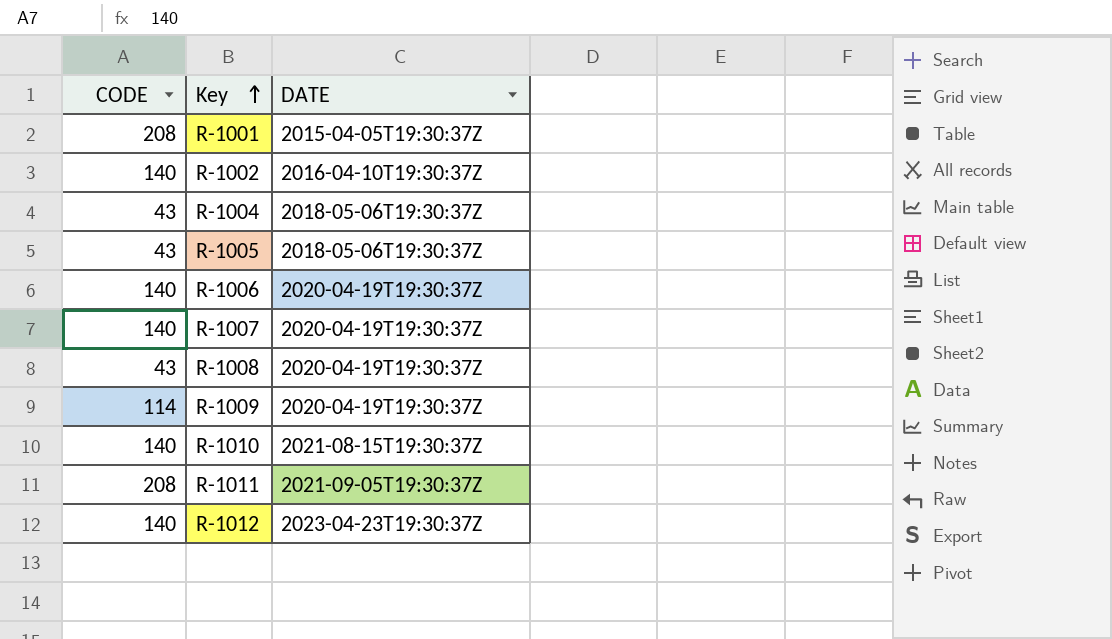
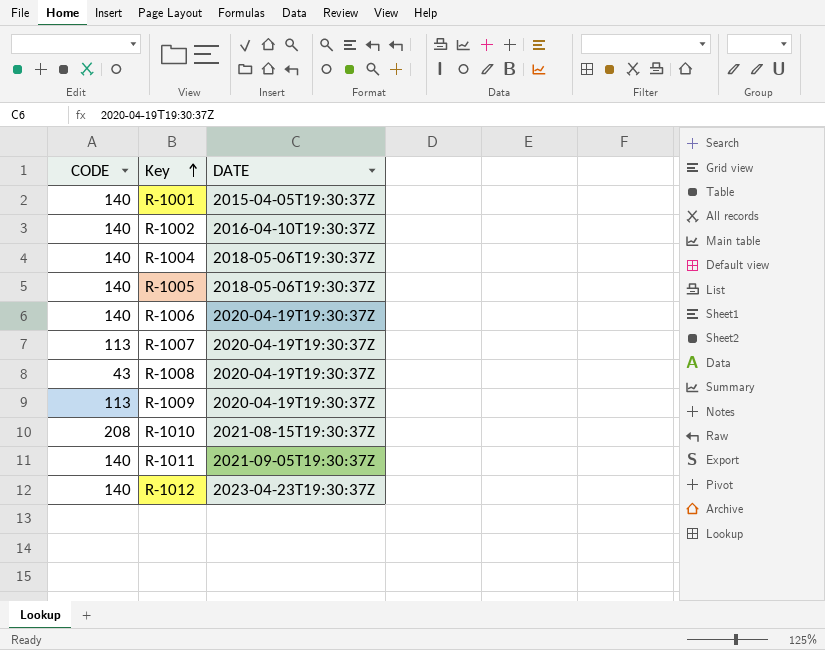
R-1001 | CODE: 208 -> 140
R-1004 | CODE: 43 -> 140
R-1005 | CODE: 43 -> 140
R-1007 | CODE: 140 -> 113
R-1009 | CODE: 114 -> 113
R-1010 | CODE: 140 -> 208
R-1011 | CODE: 208 -> 140

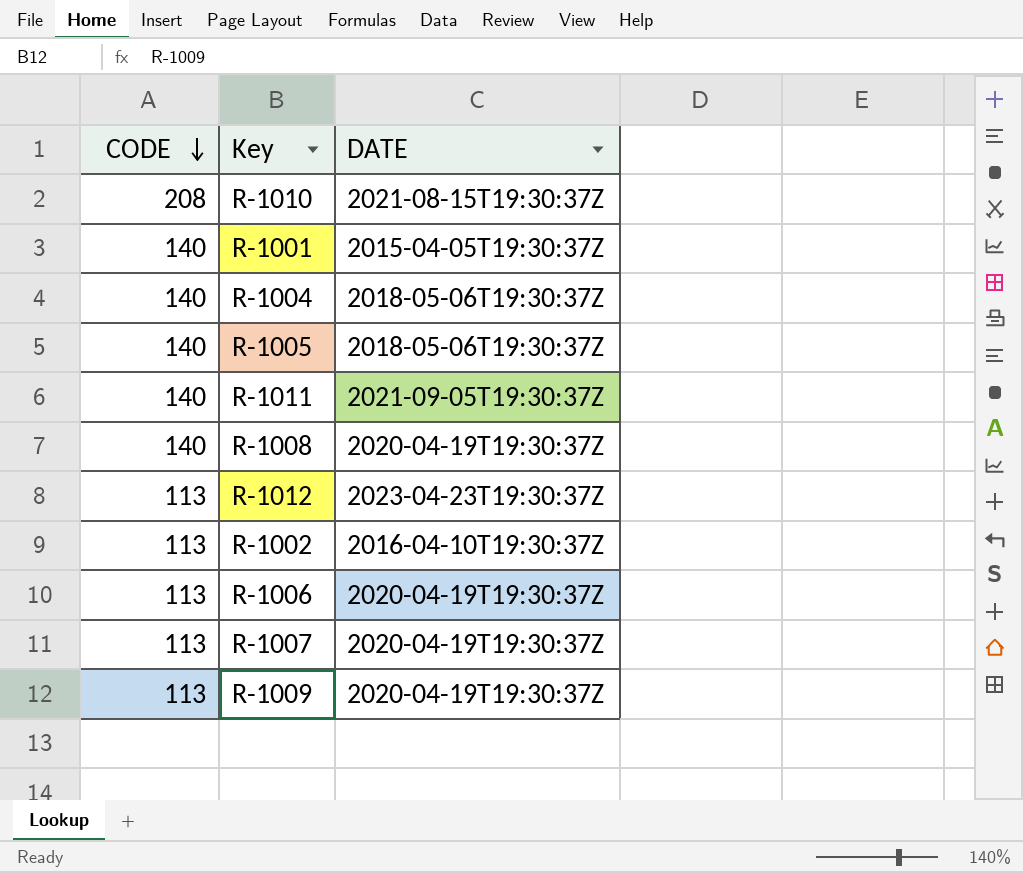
row order: Key ascending -> CODE descending
R-1008 | CODE: 43 -> 140
R-1012 | CODE: 140 -> 113
R-1002 | CODE: 140 -> 113
R-1006 | CODE: 140 -> 113

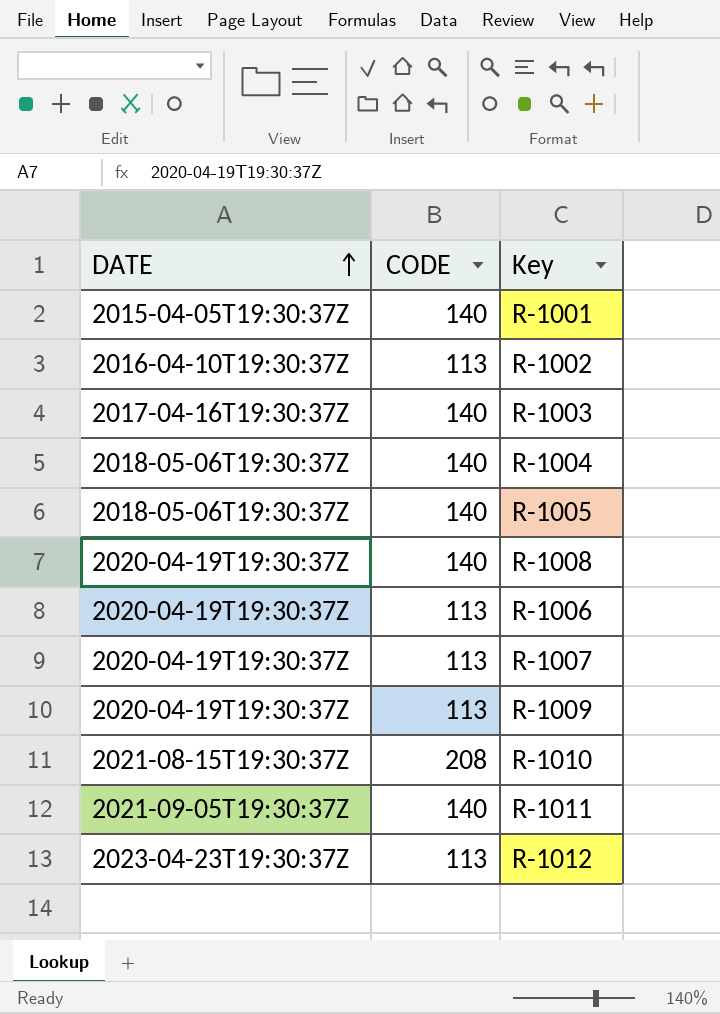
row order: CODE descending -> DATE ascending
column DATE | position: 3 -> 1
row R-1003: none -> 2017-04-16T19:30:37Z | 140

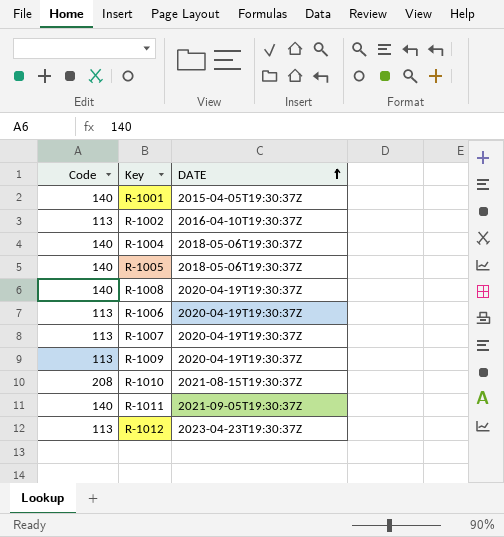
column name: CODE -> Code
column DATE | position: 1 -> 3
row R-1003: 2017-04-16T19:30:37Z | 140 -> none

